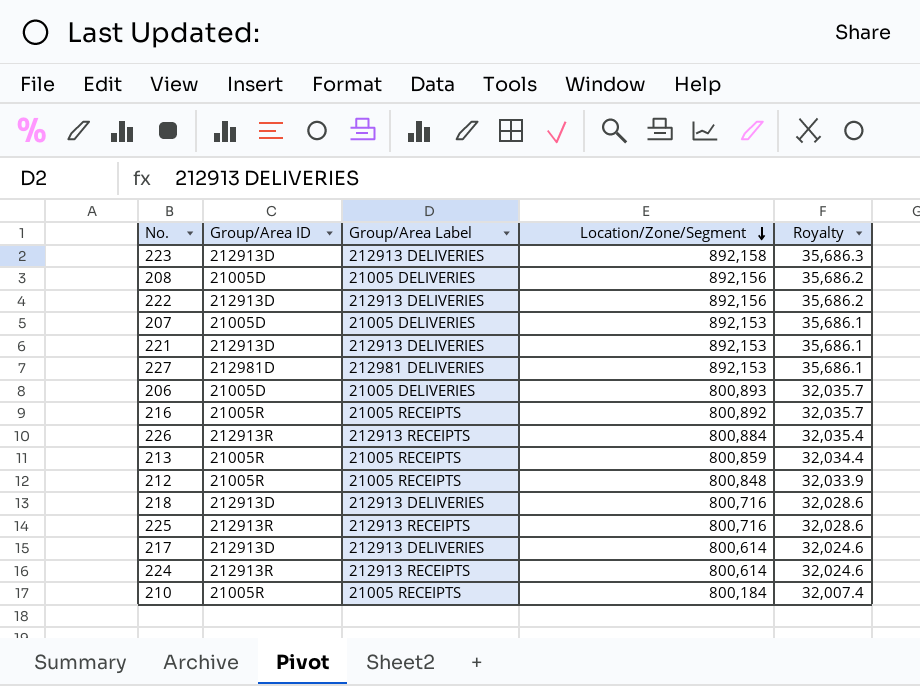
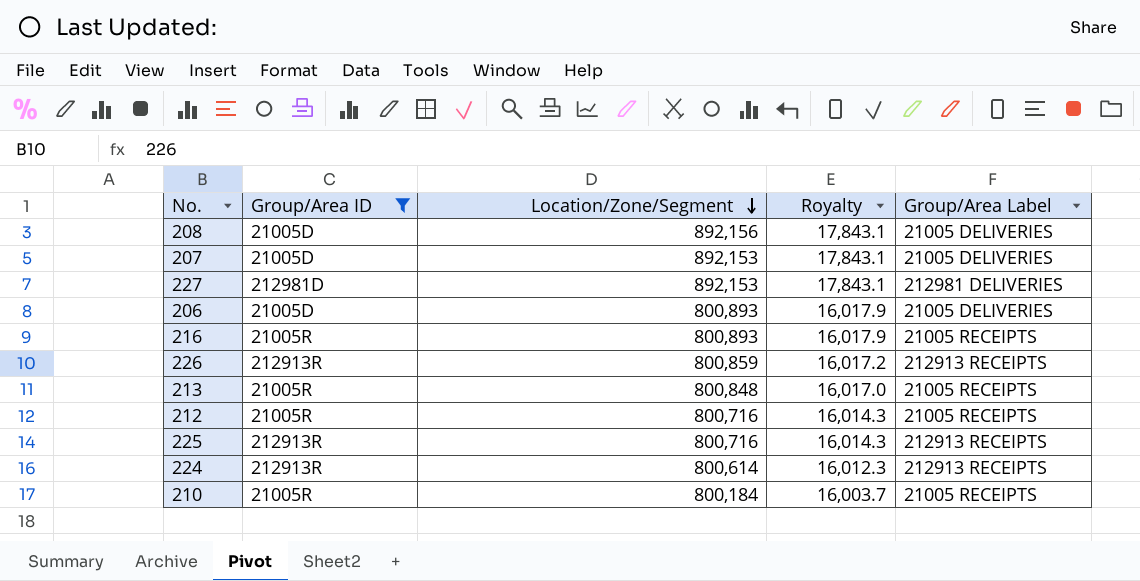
filter: none -> Group/Area ID != 212913D
column Royalty | formula: [Location/Zone/Segment] * 0.04 -> [Location/Zone/Segment] * 0.02
column Group/Area Label | position: 3 -> 5
216 | Location/Zone/Segment: 800,892 -> 800,893
226 | Location/Zone/Segment: 800,884 -> 800,859
213 | Location/Zone/Segment: 800,859 -> 800,848
212 | Location/Zone/Segment: 800,848 -> 800,716

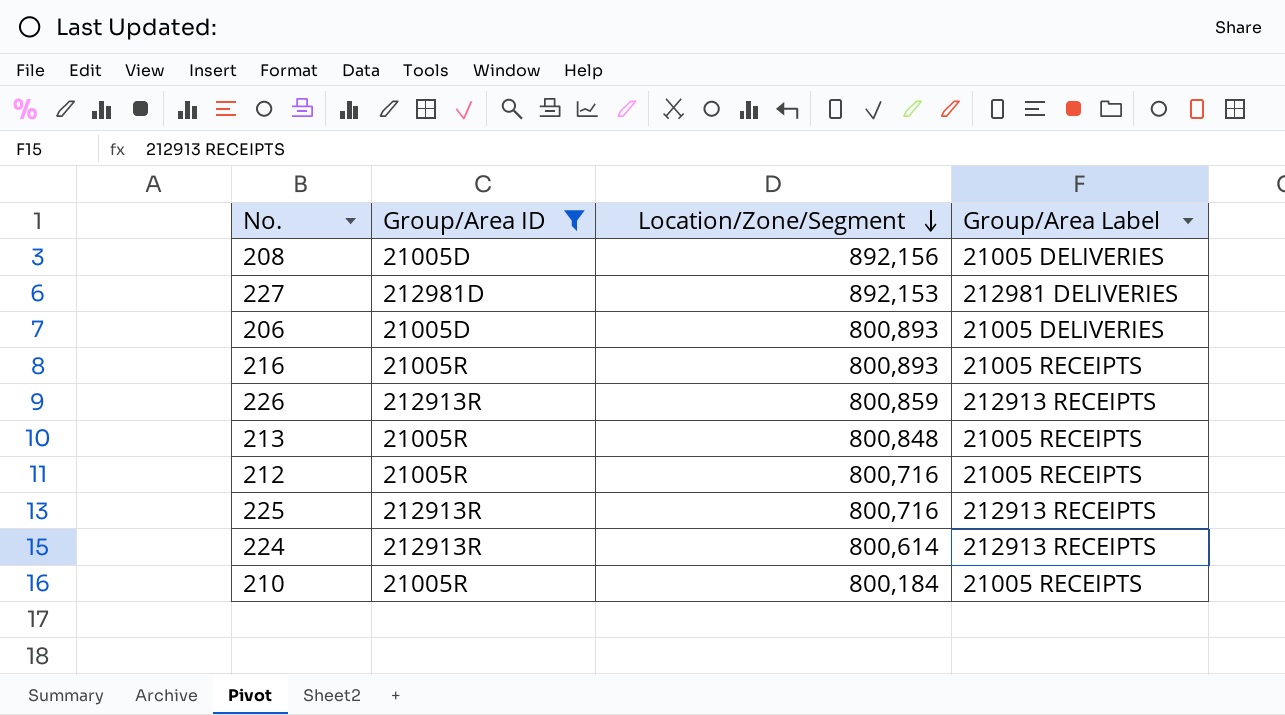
column Royalty | formula: [Location/Zone/Segment] * 0.02 -> none
row 207: 21005D | 892,153 | 17,843.1 | 21005 DELIVERIES -> none

